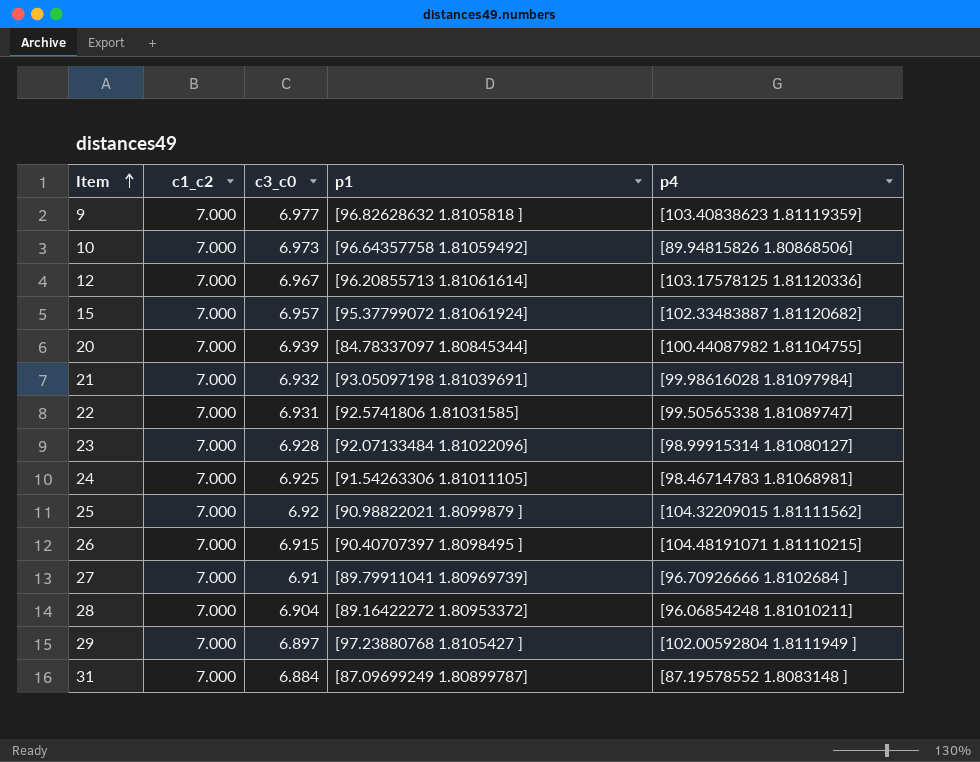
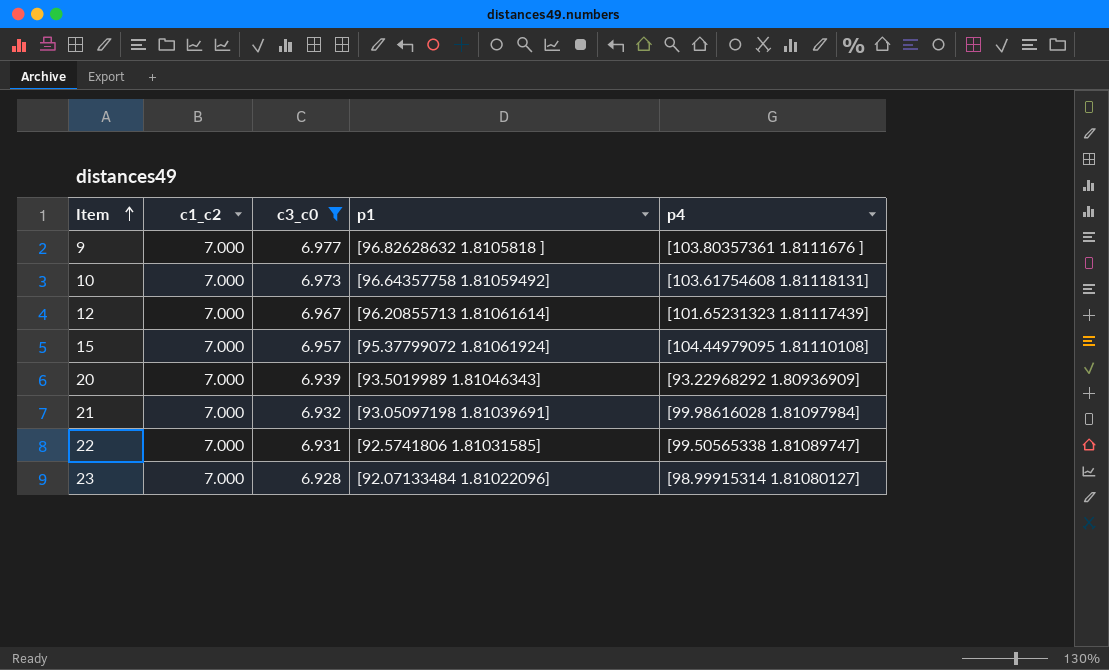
filter: none -> c3_c0 >= 6.928
9 | p4: [103.40838623 1.81119359] -> [103.80357361 1.8111676 ]
10 | p4: [89.94815826 1.80868506] -> [103.61754608 1.81118131]
12 | p4: [103.17578125 1.81120336] -> [101.65231323 1.81117439]
15 | p4: [102.33483887 1.81120682] -> [104.44979095 1.81110108]
20 | p1: [84.78337097 1.80845344] -> [93.5019989 1.81046343]
20 | p4: [100.44087982 1.81104755] -> [93.22968292 1.80936909]

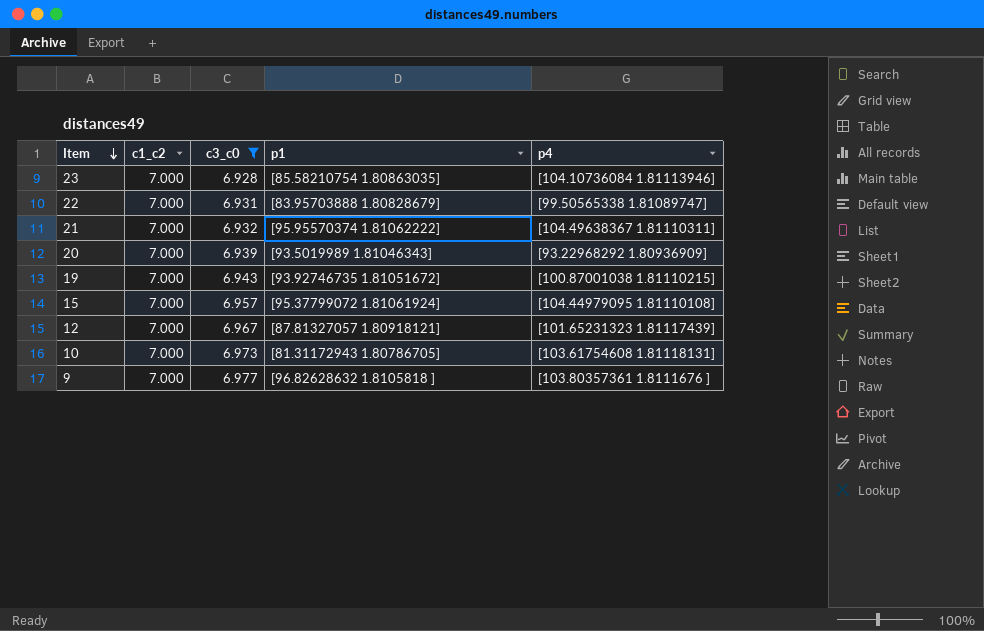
row order: Item ascending -> Item descending
23 | p1: [92.07133484 1.81022096] -> [85.58210754 1.80863035]
23 | p4: [98.99915314 1.81080127] -> [104.10736084 1.81113946]
22 | p1: [92.5741806 1.81031585] -> [83.95703888 1.80828679]
21 | p1: [93.05097198 1.81039691] -> [95.95570374 1.81062222]
21 | p4: [99.98616028 1.81097984] -> [104.49638367 1.81110311]
row 19: none -> 7.000 | 6.943 | [93.92746735 1.81051672] | [100.87001038 1.81110215]
12 | p1: [96.20855713 1.81061614] -> [87.81327057 1.80918121]
10 | p1: [96.64357758 1.81059492] -> [81.31172943 1.80786705]

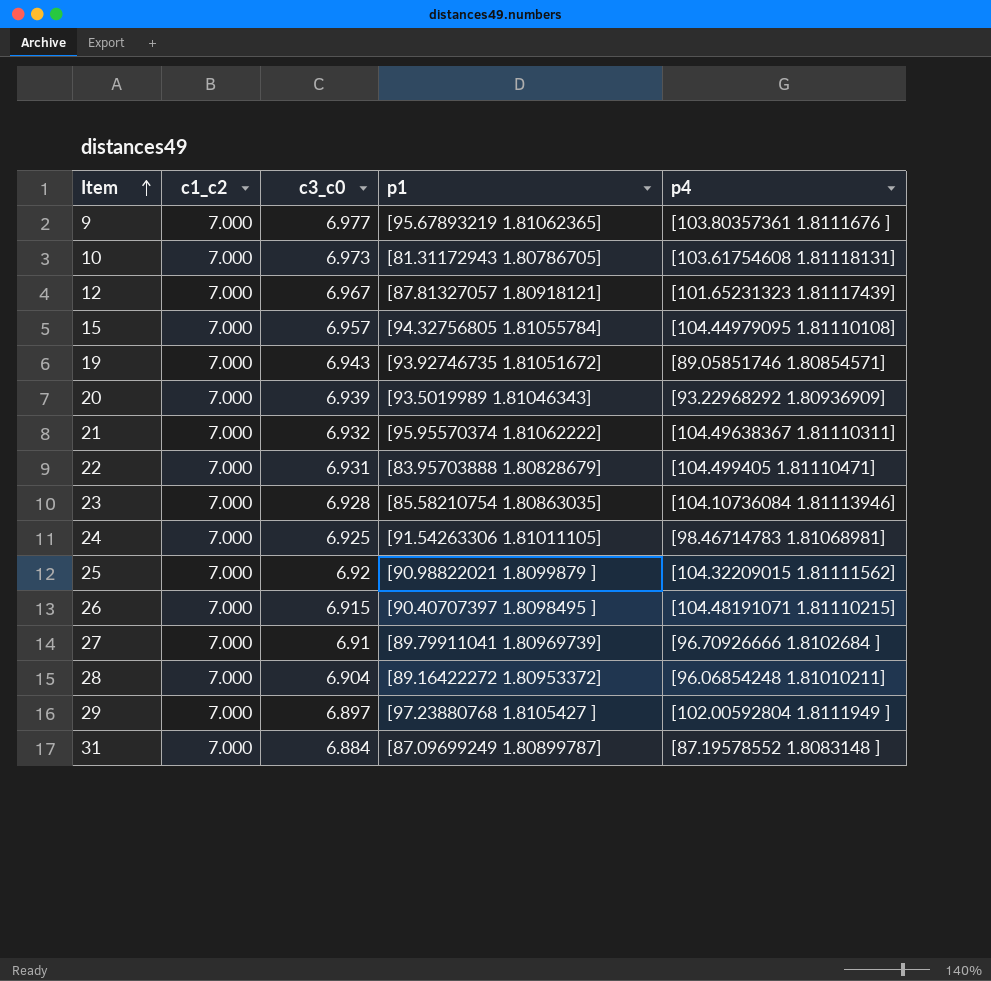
filter: c3_c0 >= 6.928 -> none
row order: Item descending -> Item ascending
9 | p1: [96.82628632 1.8105818 ] -> [95.67893219 1.81062365]
15 | p1: [95.37799072 1.81061924] -> [94.32756805 1.81055784]
19 | p4: [100.87001038 1.81110215] -> [89.05851746 1.80854571]
22 | p4: [99.50565338 1.81089747] -> [104.499405 1.81110471]

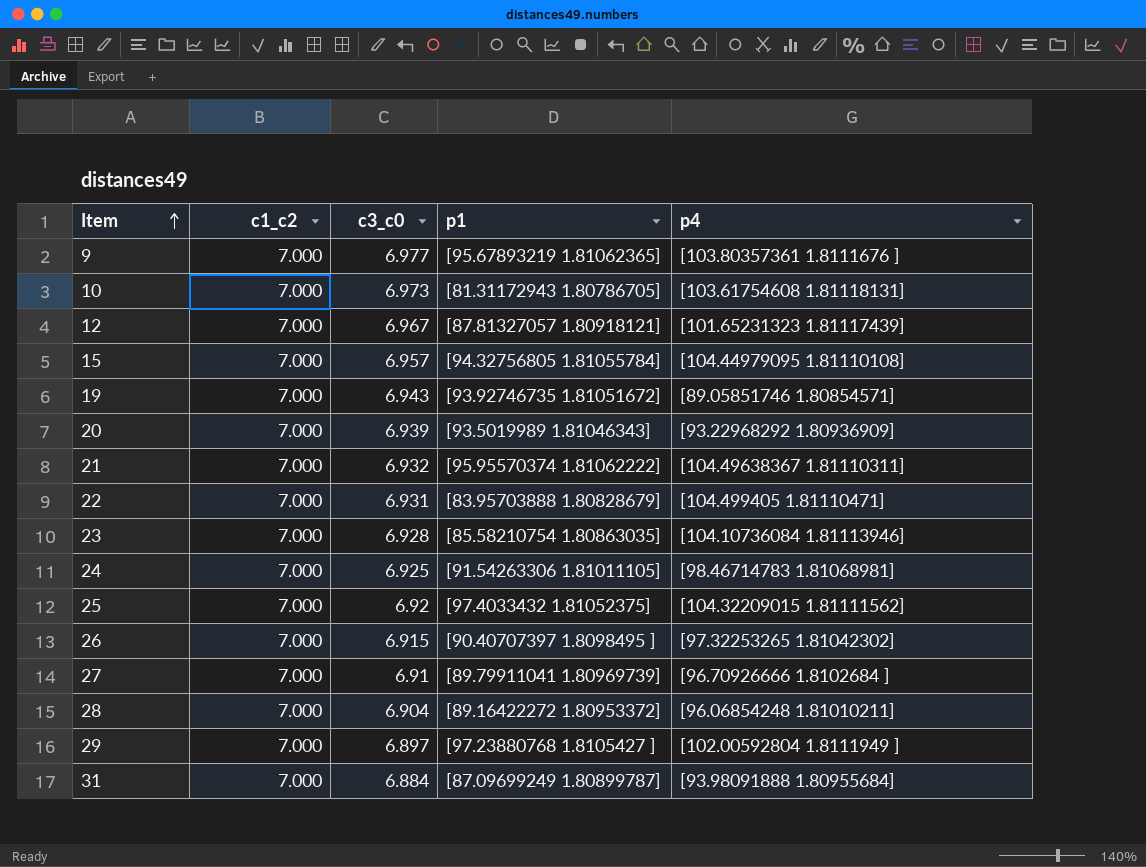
25 | p1: [90.98822021 1.8099879 ] -> [97.4033432 1.81052375]
26 | p4: [104.48191071 1.81110215] -> [97.32253265 1.81042302]
31 | p4: [87.19578552 1.8083148 ] -> [93.98091888 1.80955684]

